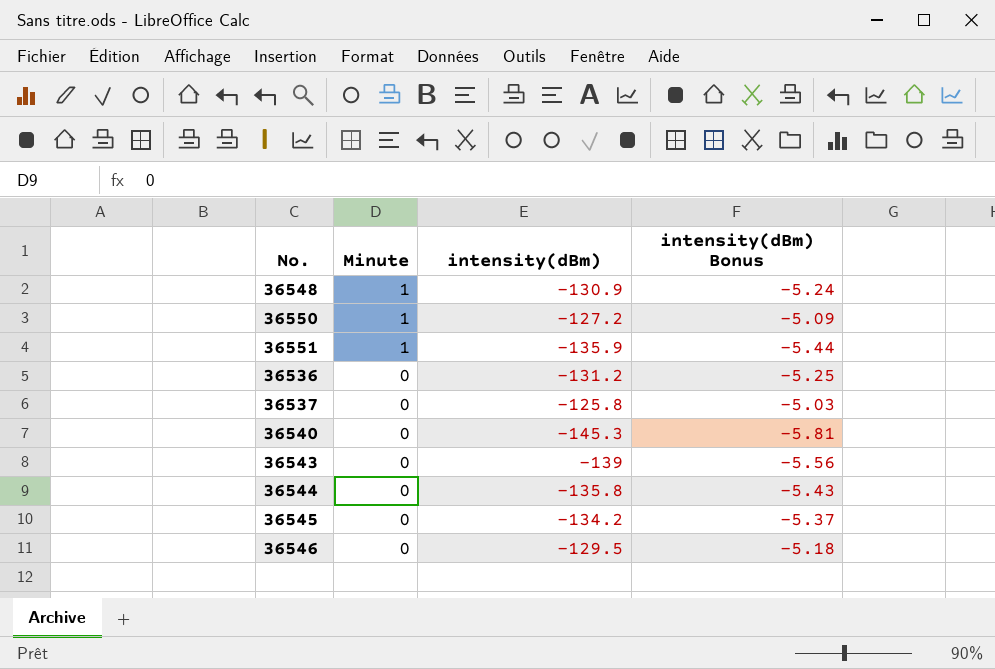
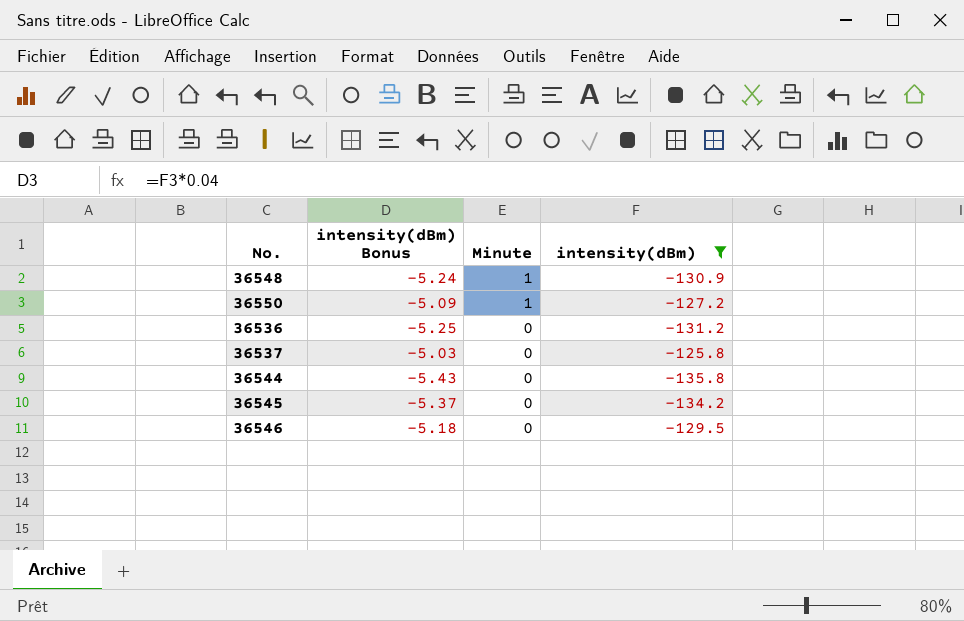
filter: none -> intensity(dBm) >= -135.8
column intensity(dBm) Bonus | position: 4 -> 2

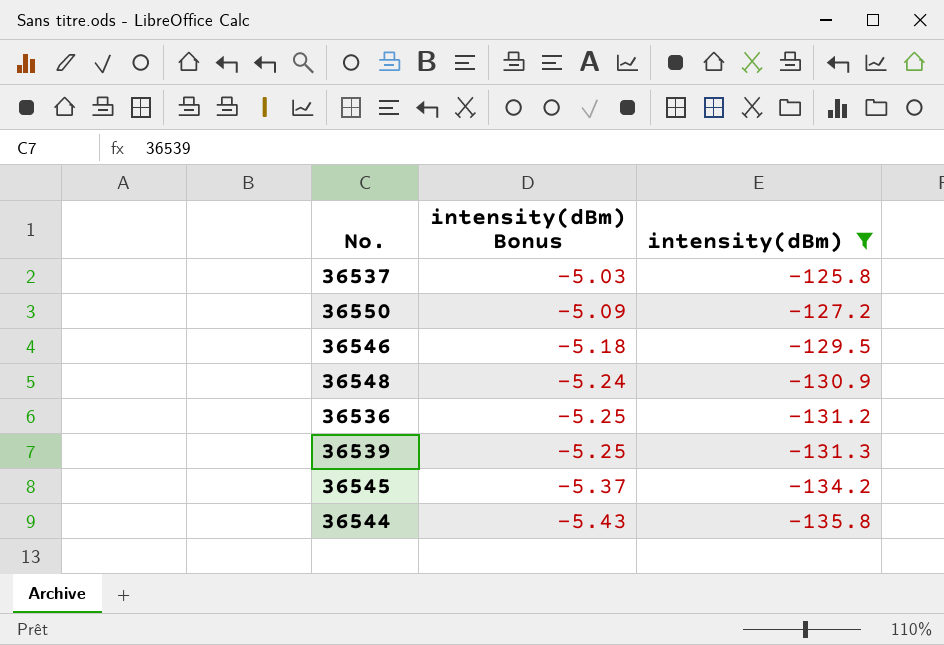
row order: Minute descending -> intensity(dBm) Bonus descending
column Minute | position: 3 -> none
row 36539: none -> -5.25 | -131.3

